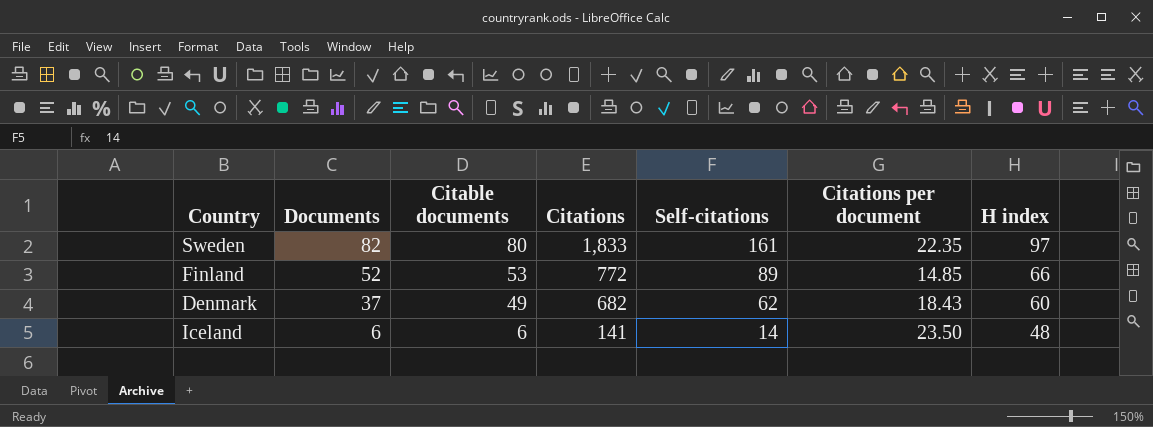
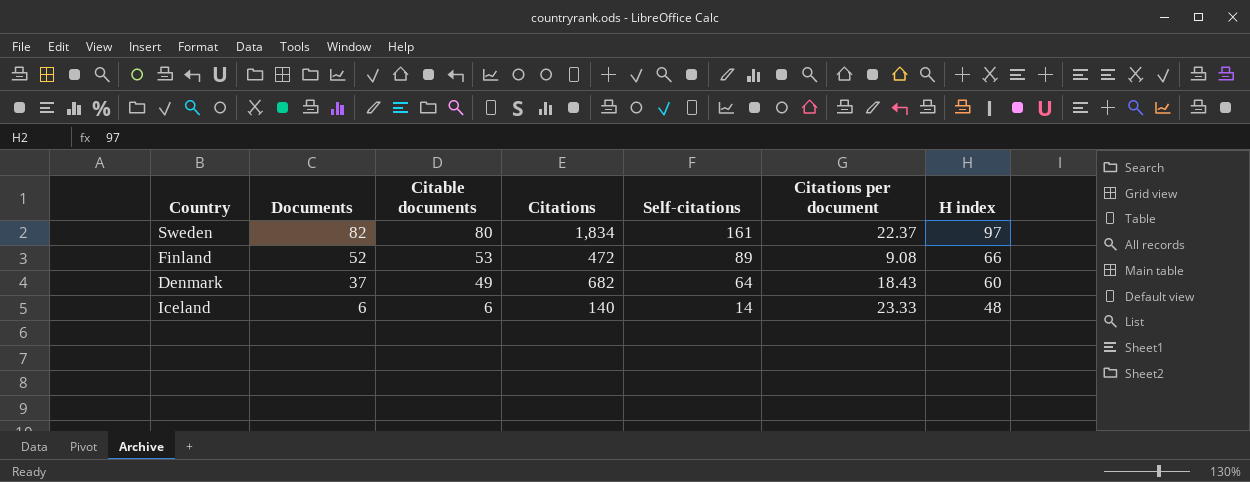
Sweden | Citations: 1,833 -> 1,834
Sweden | Citations per document: 22.35 -> 22.37
Finland | Citations: 772 -> 472
Finland | Citations per document: 14.85 -> 9.08
Denmark | Self-citations: 62 -> 64
Iceland | Citations: 141 -> 140
Iceland | Citations per document: 23.50 -> 23.33

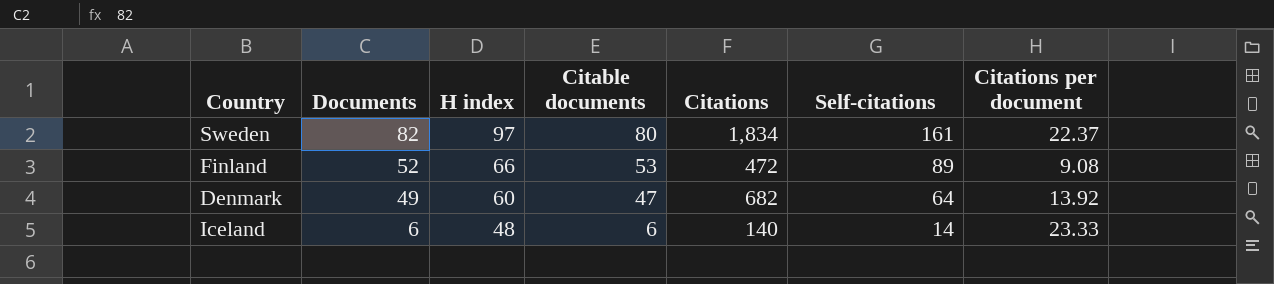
column H index | position: 7 -> 3
Denmark | Documents: 37 -> 49
Denmark | Citable documents: 49 -> 47
Denmark | Citations per document: 18.43 -> 13.92

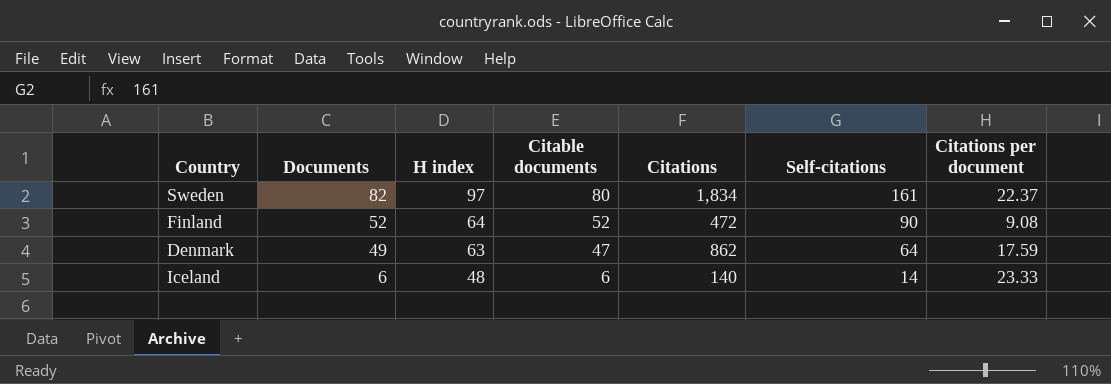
Finland | H index: 66 -> 64
Finland | Citable documents: 53 -> 52
Finland | Self-citations: 89 -> 90
Denmark | H index: 60 -> 63
Denmark | Citations: 682 -> 862
Denmark | Citations per document: 13.92 -> 17.59

